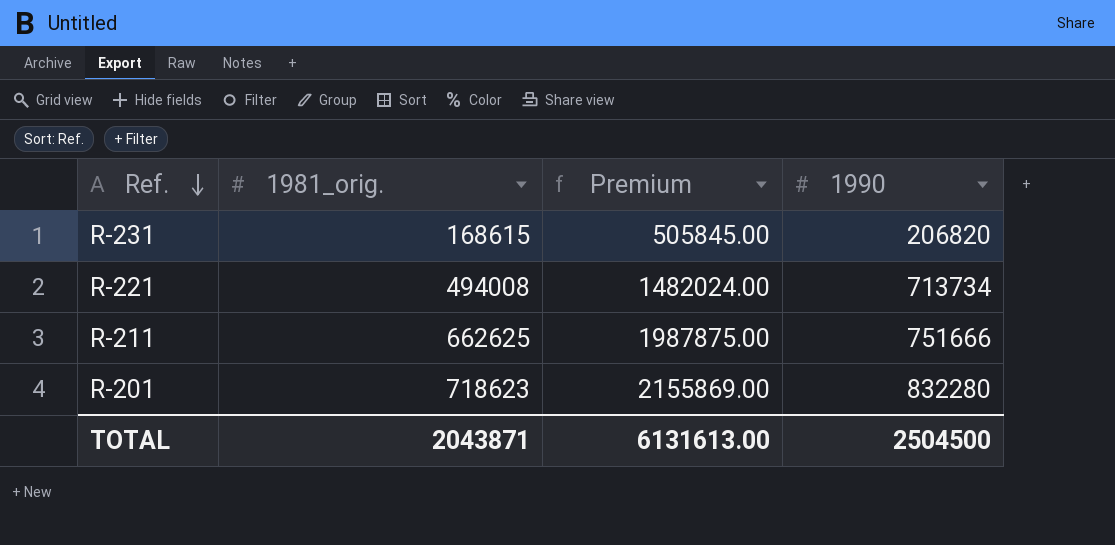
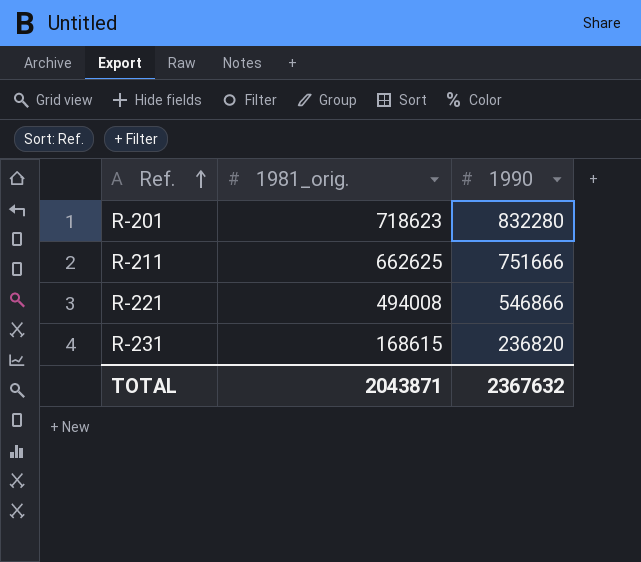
row order: Ref. descending -> Ref. ascending
column Premium | formula: [1981_orig.] * 3 -> none
R-221 | 1990: 713734 -> 546866
R-231 | 1990: 206820 -> 236820
TOTAL | 1990: 2504500 -> 2367632

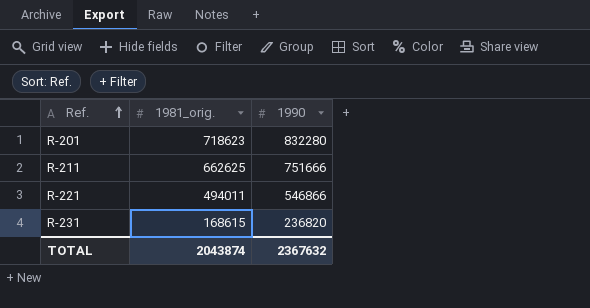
R-221 | 1981_orig.: 494008 -> 494011
TOTAL | 1981_orig.: 2043871 -> 2043874

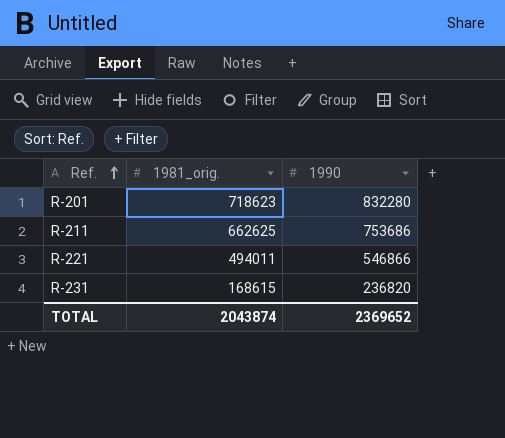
R-211 | 1990: 751666 -> 753686
TOTAL | 1990: 2367632 -> 2369652

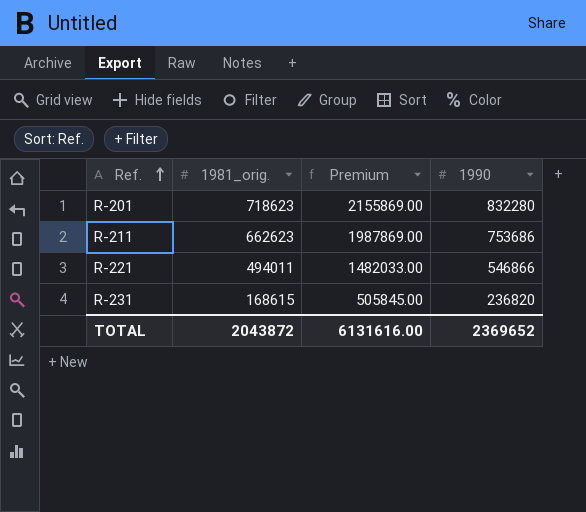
column Premium | formula: none -> [1981_orig.] * 3
R-211 | 1981_orig.: 662625 -> 662623
TOTAL | 1981_orig.: 2043874 -> 2043872

